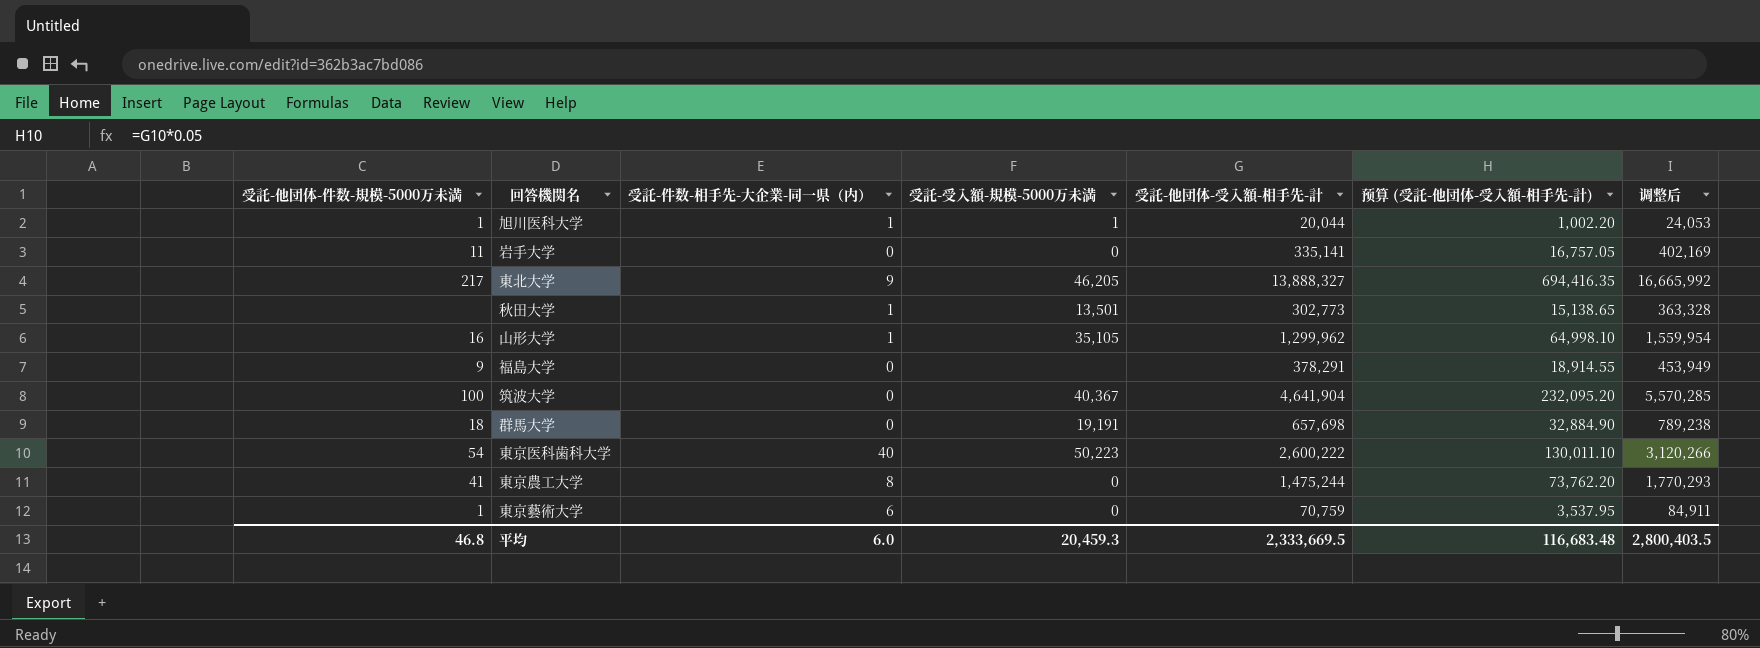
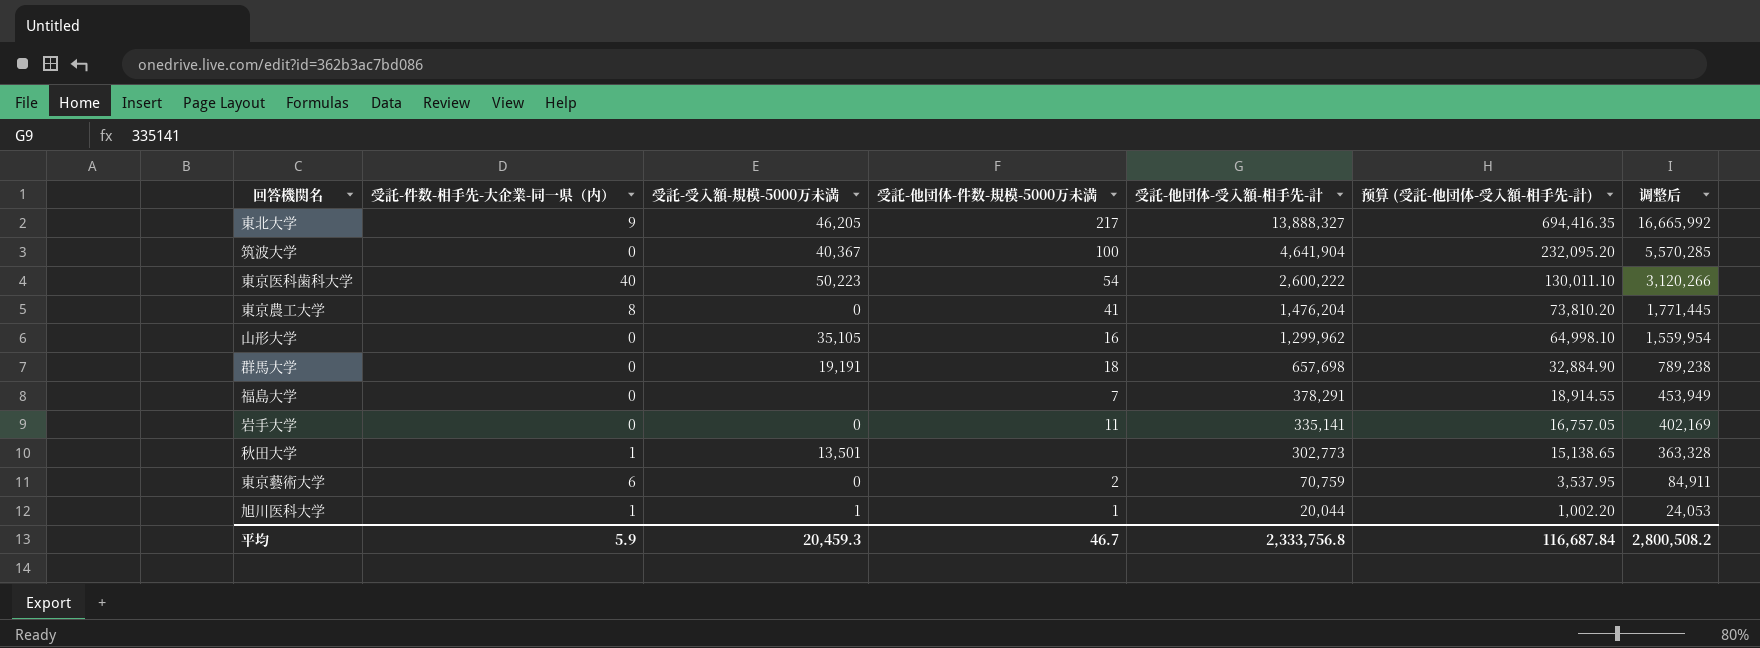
row order: none -> 受託-他団体-受入額-相手先-計 descending
column 受託-他団体-件数-規模-5000万未満 | position: 1 -> 4
東京農工大学 | 受託-他団体-受入額-相手先-計: 1,475,244 -> 1,476,204
東京農工大学 | 预算 (受託-他団体-受入額-相手先-計): 73,762.20 -> 73,810.20
東京農工大学 | 调整后: 1,770,293 -> 1,771,445
山形大学 | 受託-件数-相手先-大企業-同一県（内）: 1 -> 0
福島大学 | 受託-他団体-件数-規模-5000万未満: 9 -> 7
東京藝術大学 | 受託-他団体-件数-規模-5000万未満: 1 -> 2
平均 | 受託-件数-相手先-大企業-同一県（内）: 6.0 -> 5.9
平均 | 受託-他団体-件数-規模-5000万未満: 46.8 -> 46.7
平均 | 受託-他団体-受入額-相手先-計: 2,333,669.5 -> 2,333,756.8
平均 | 预算 (受託-他団体-受入額-相手先-計): 116,683.48 -> 116,687.84
平均 | 调整后: 2,800,403.5 -> 2,800,508.2

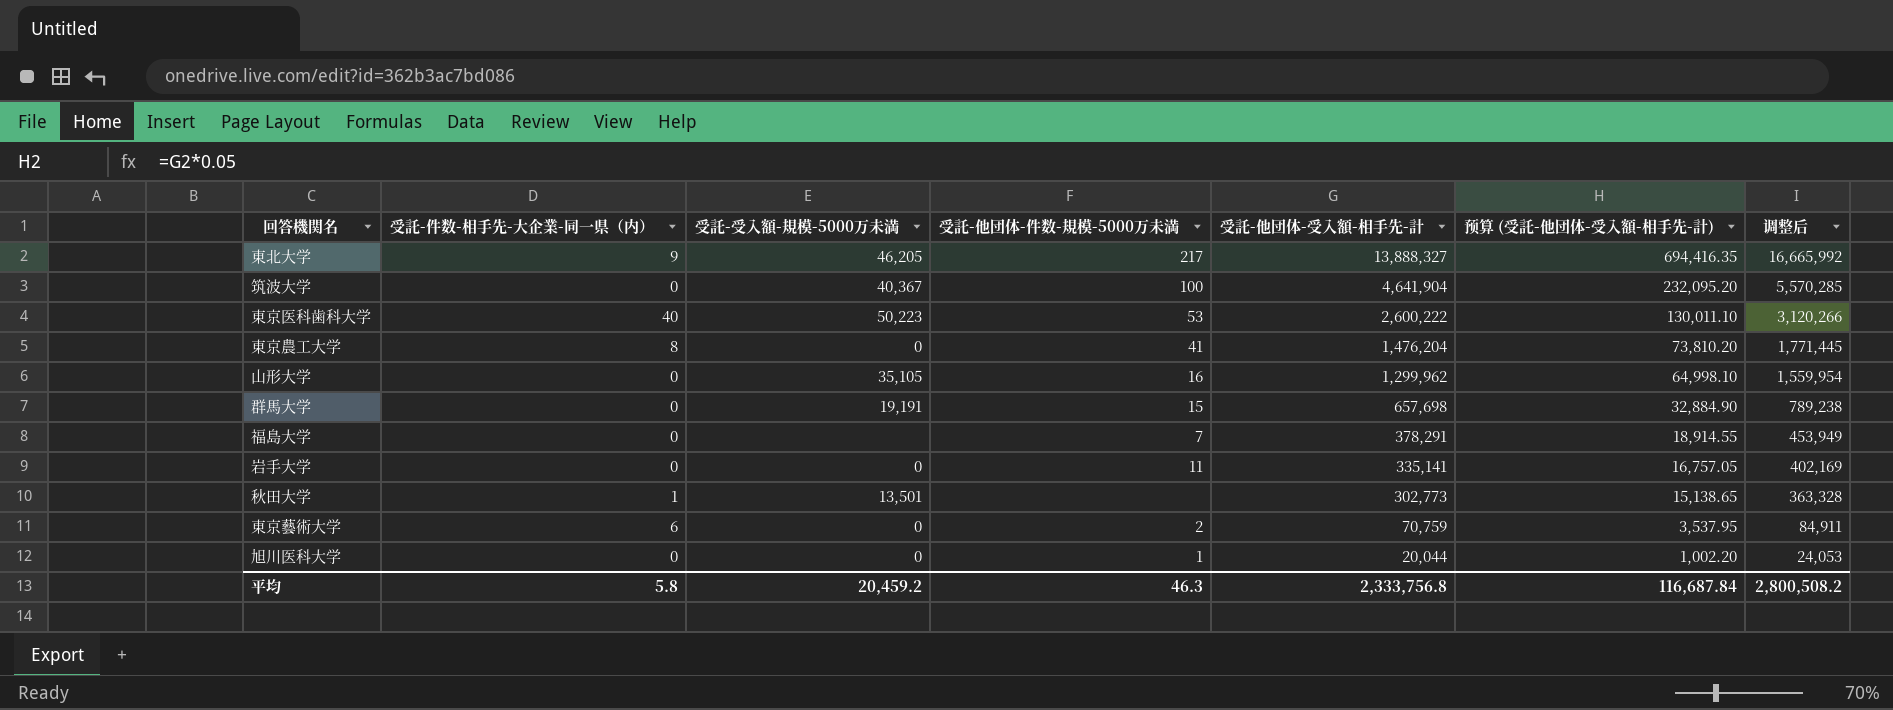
東京医科歯科大学 | 受託-他団体-件数-規模-5000万未満: 54 -> 53
群馬大学 | 受託-他団体-件数-規模-5000万未満: 18 -> 15
旭川医科大学 | 受託-件数-相手先-大企業-同一県（内）: 1 -> 0
旭川医科大学 | 受託-受入額-規模-5000万未満: 1 -> 0
平均 | 受託-件数-相手先-大企業-同一県（内）: 5.9 -> 5.8
平均 | 受託-受入額-規模-5000万未満: 20,459.3 -> 20,459.2
平均 | 受託-他団体-件数-規模-5000万未満: 46.7 -> 46.3

